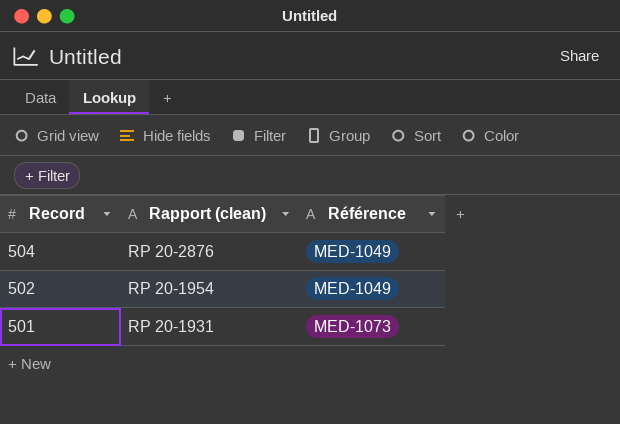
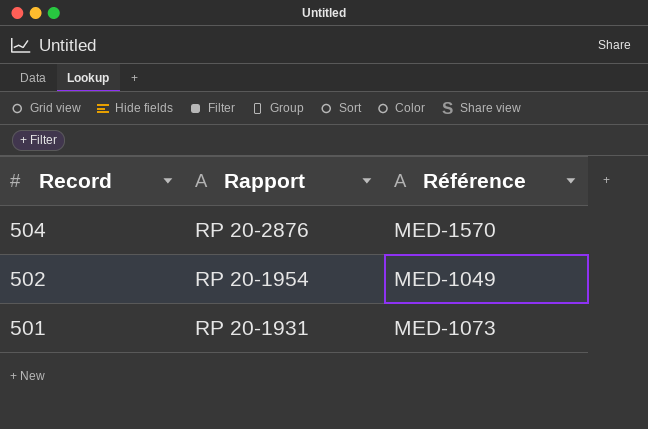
column name: Rapport (clean) -> Rapport
504 | Référence: MED-1049 -> MED-1570

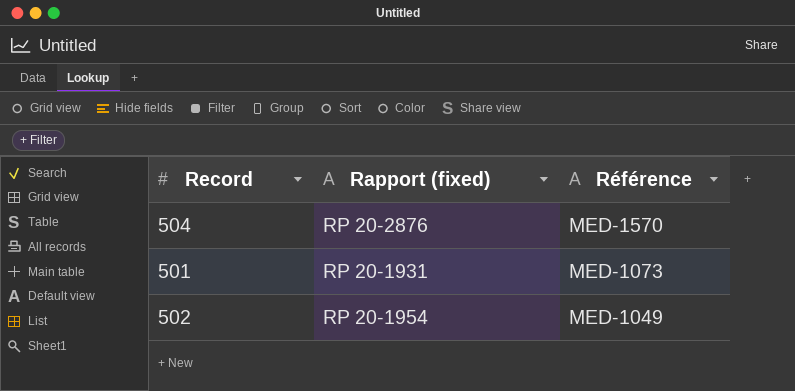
row order: Record descending -> Référence descending
column name: Rapport -> Rapport (fixed)

